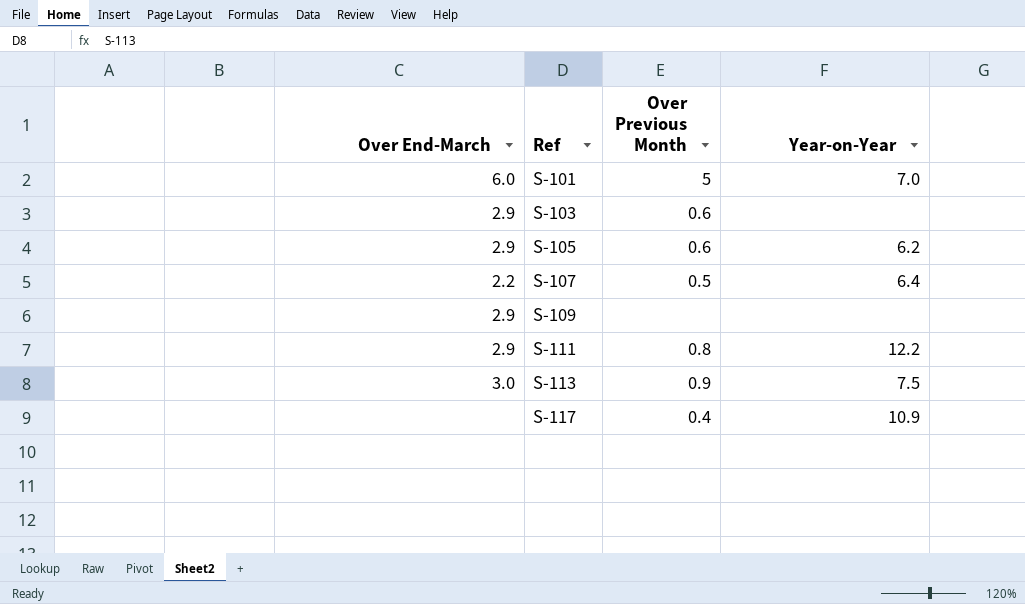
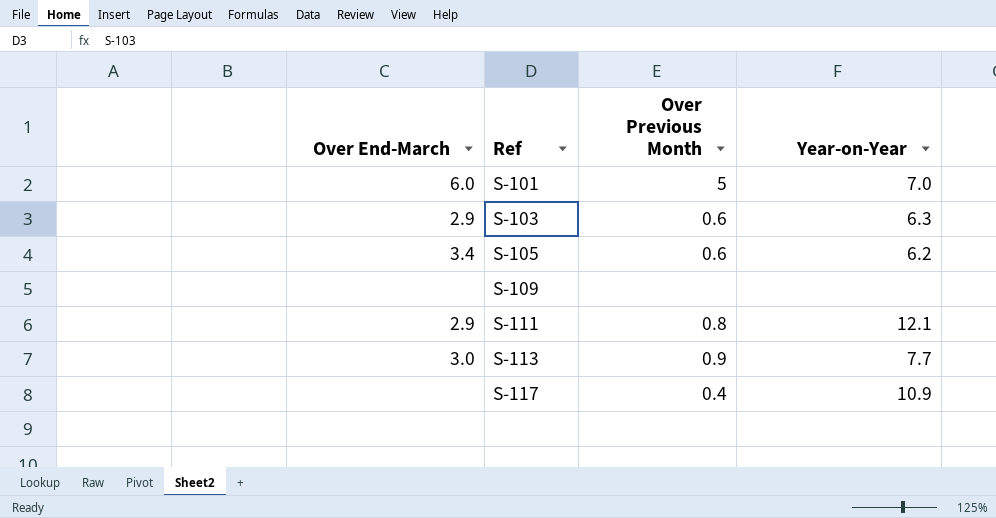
row S-107: 2.2 | 0.5 | 6.4 -> none
S-103 | Year-on-Year: none -> 6.3
S-105 | Over End-March: 2.9 -> 3.4
S-109 | Over End-March: 2.9 -> none
S-111 | Year-on-Year: 12.2 -> 12.1
S-113 | Year-on-Year: 7.5 -> 7.7

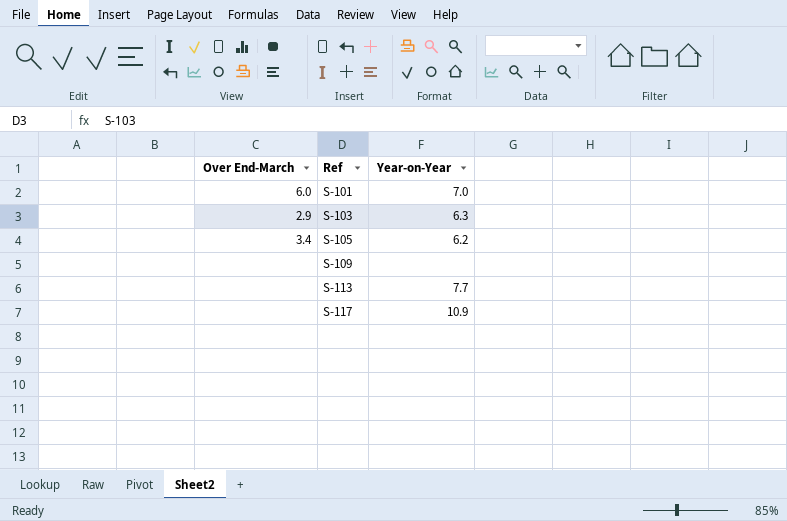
column Over Previous Month | position: 3 -> none
row S-111: 2.9 | 0.8 | 12.1 -> none
S-113 | Over End-March: 3.0 -> none

